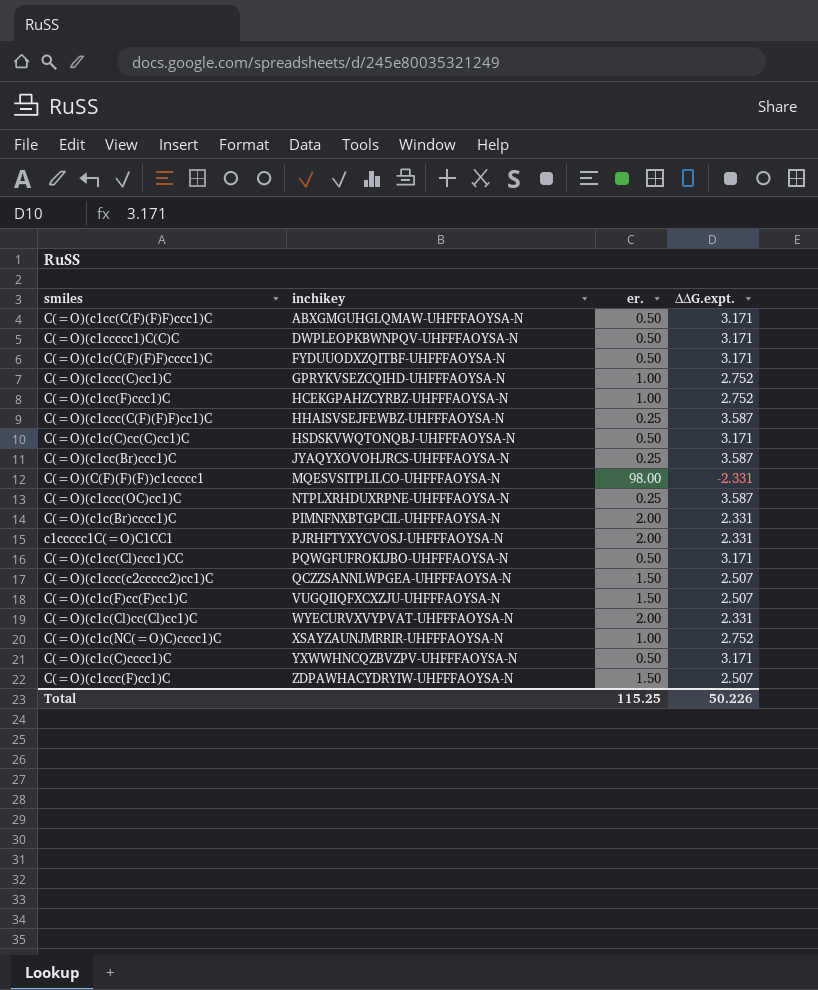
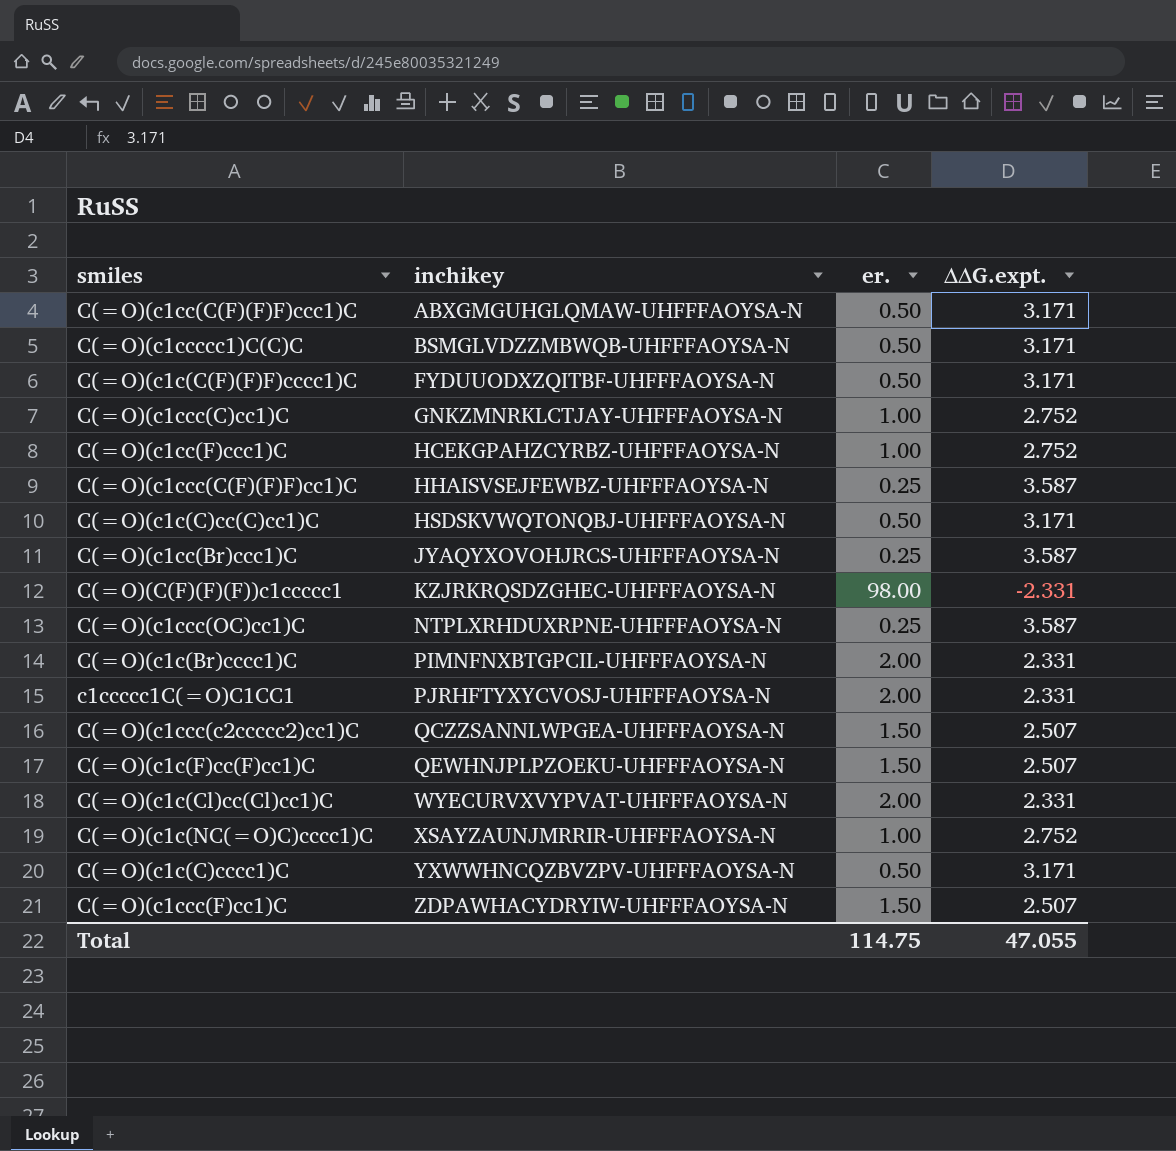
row C(=O)(c1cc(Cl)ccc1)CC: PQWGFUFROKIJBO-UHFFFAOYSA-N | 0.50 | 3.171 -> none
C(=O)(c1ccccc1)C(C)C | inchikey: DWPLEOPKBWNPQV-UHFFFAOYSA-N -> BSMGLVDZZMBWQB-UHFFFAOYSA-N
C(=O)(c1ccc(C)cc1)C | inchikey: GPRYKVSEZCQIHD-UHFFFAOYSA-N -> GNKZMNRKLCTJAY-UHFFFAOYSA-N
C(=O)(C(F)(F)(F))c1ccccc1 | inchikey: MQESVSITPLILCO-UHFFFAOYSA-N -> KZJRKRQSDZGHEC-UHFFFAOYSA-N
C(=O)(c1c(F)cc(F)cc1)C | inchikey: VUGQIIQFXCXZJU-UHFFFAOYSA-N -> QEWHNJPLPZOEKU-UHFFFAOYSA-N
Total | er.: 115.25 -> 114.75
Total | ΔΔG.expt.: 50.226 -> 47.055

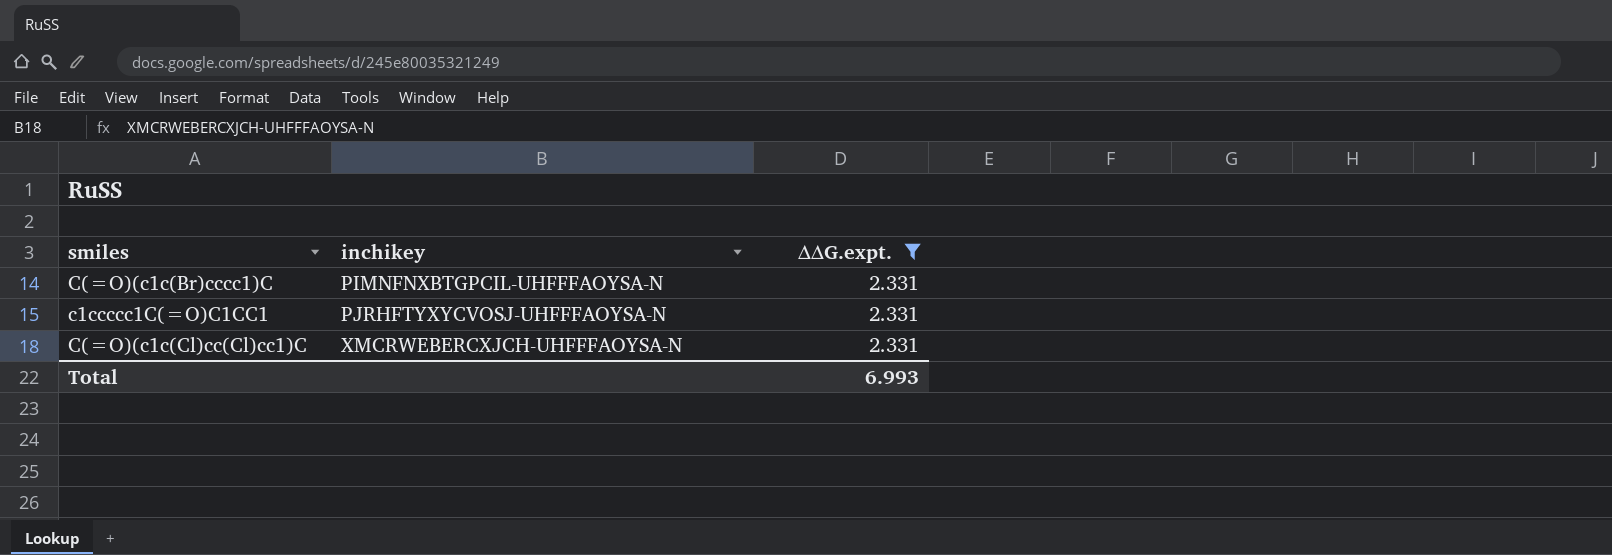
filter: none -> ΔΔG.expt. = 2.331
column er. | position: 3 -> none
C(=O)(c1c(Cl)cc(Cl)cc1)C | inchikey: WYECURVXVYPVAT-UHFFFAOYSA-N -> XMCRWEBERCXJCH-UHFFFAOYSA-N
Total | ΔΔG.expt.: 47.055 -> 6.993

